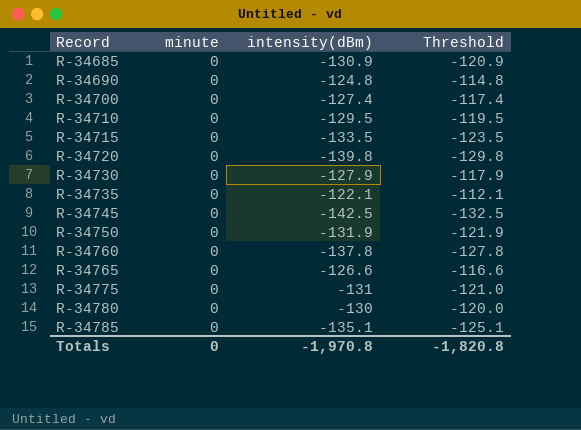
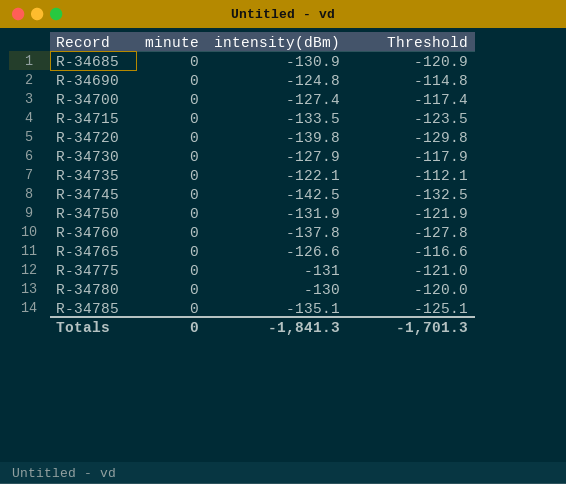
row R-34710: 0 | -129.5 | -119.5 -> none
Totals | intensity(dBm): -1,970.8 -> -1,841.3
Totals | Threshold: -1,820.8 -> -1,701.3

